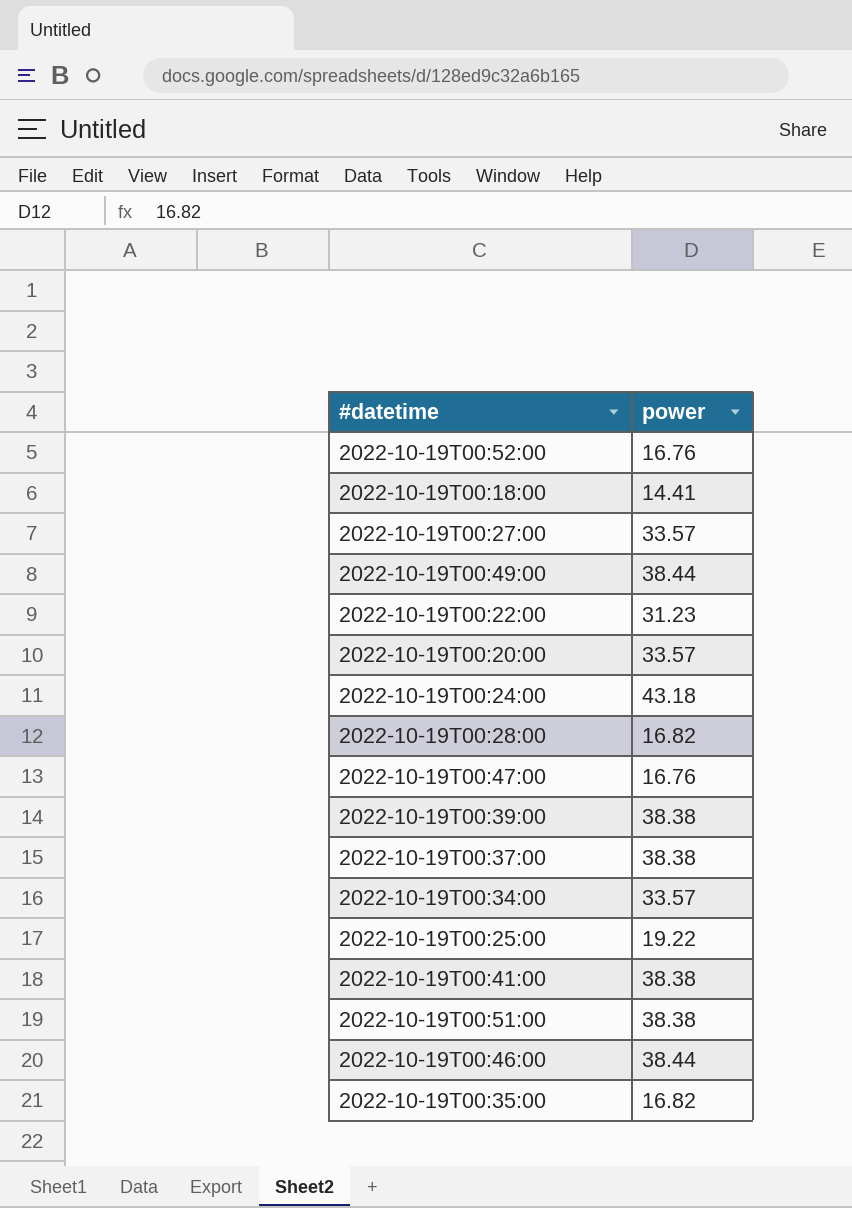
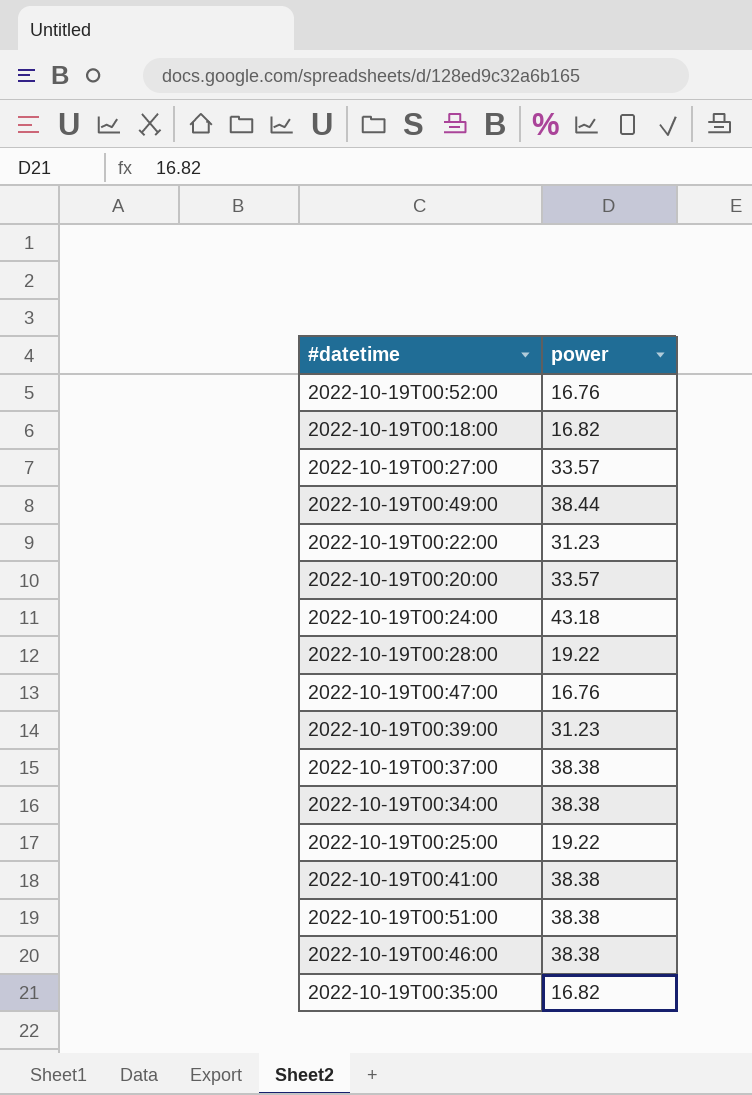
2022-10-19T00:18:00 | power: 14.41 -> 16.82
2022-10-19T00:28:00 | power: 16.82 -> 19.22
2022-10-19T00:39:00 | power: 38.38 -> 31.23
2022-10-19T00:34:00 | power: 33.57 -> 38.38
2022-10-19T00:46:00 | power: 38.44 -> 38.38

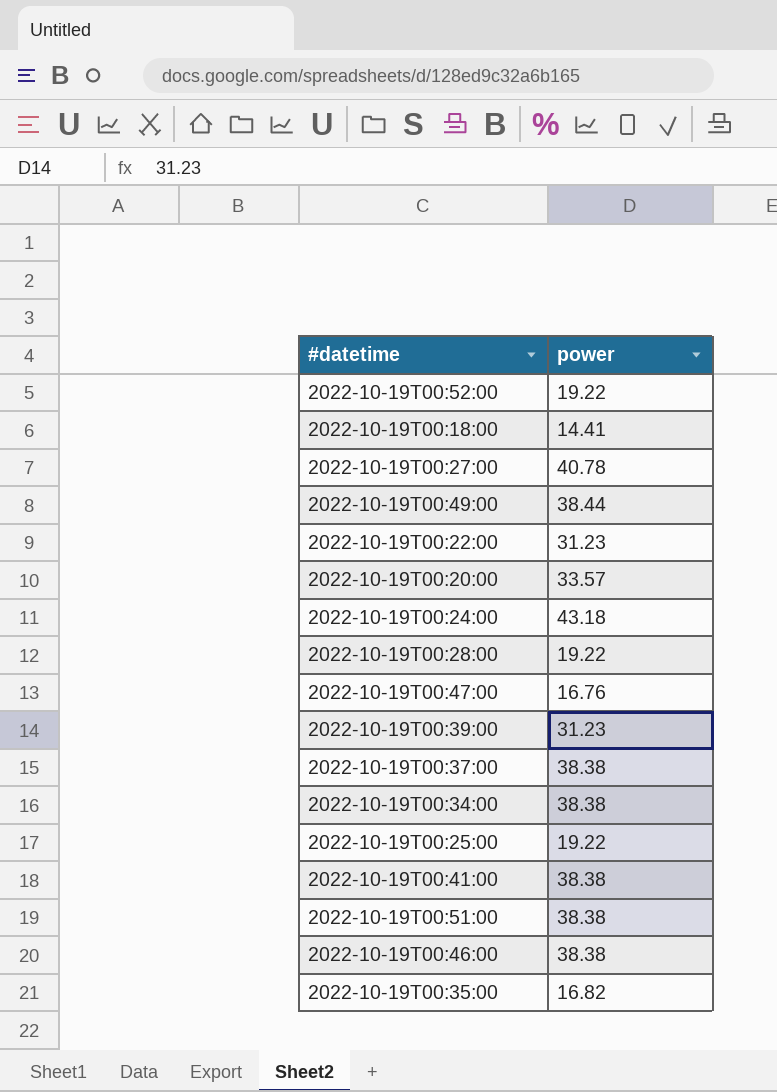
2022-10-19T00:52:00 | power: 16.76 -> 19.22
2022-10-19T00:18:00 | power: 16.82 -> 14.41
2022-10-19T00:27:00 | power: 33.57 -> 40.78

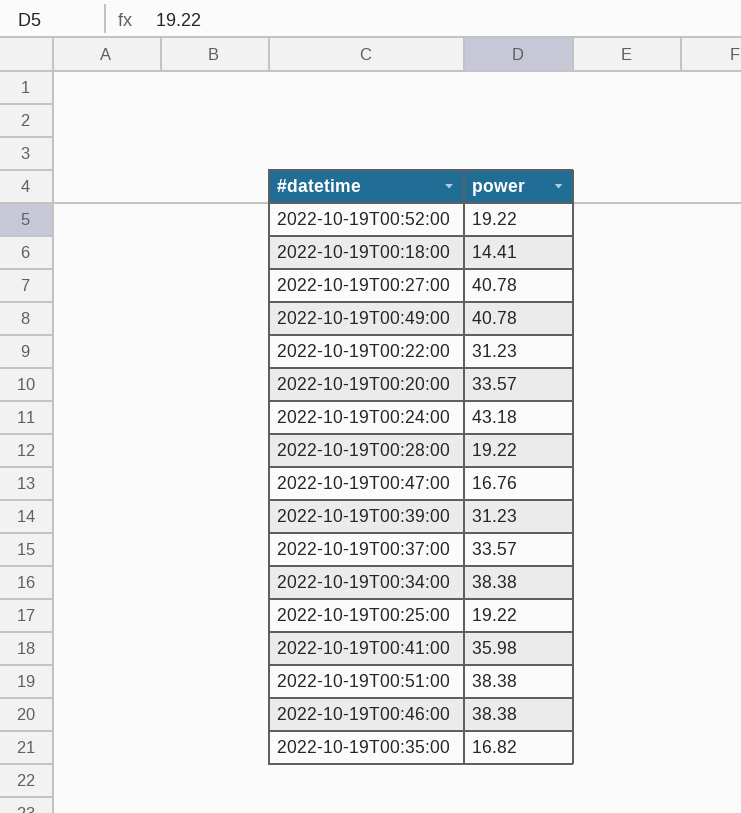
2022-10-19T00:49:00 | power: 38.44 -> 40.78
2022-10-19T00:37:00 | power: 38.38 -> 33.57
2022-10-19T00:41:00 | power: 38.38 -> 35.98

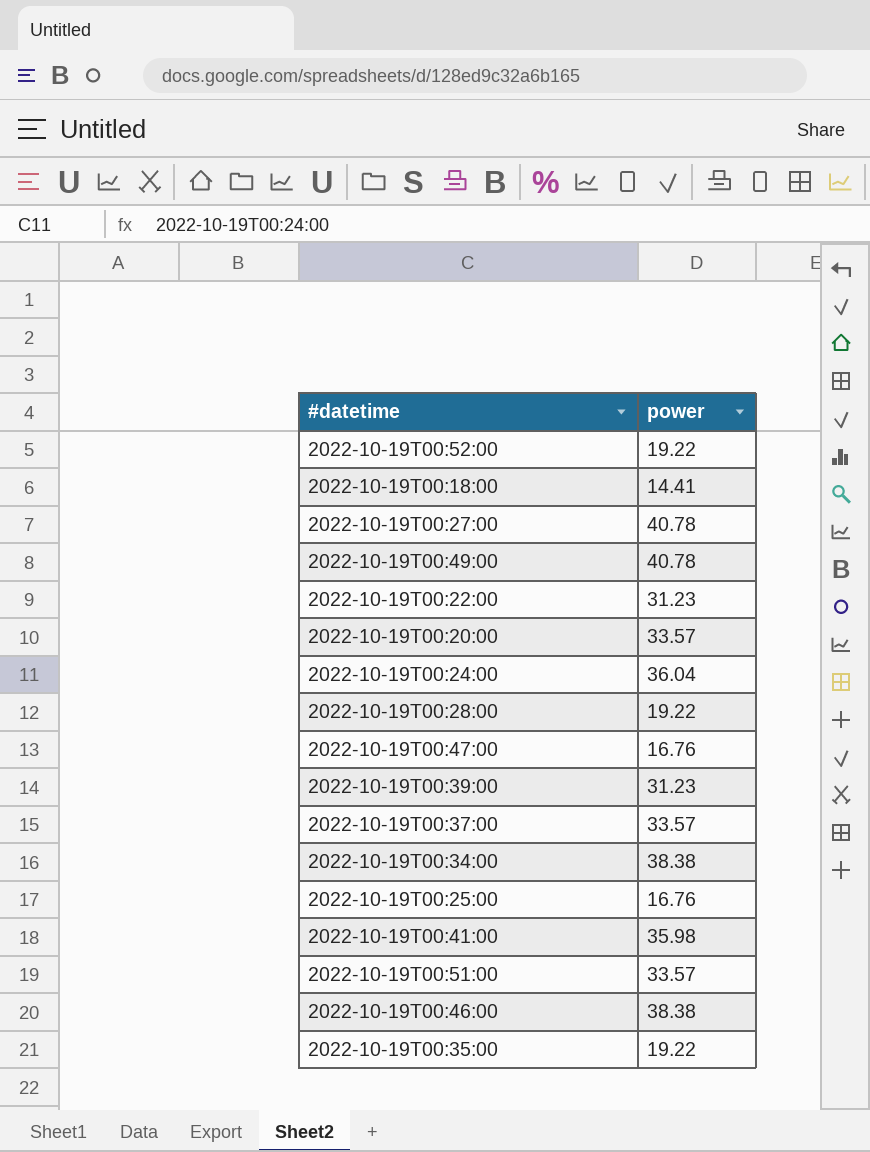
2022-10-19T00:24:00 | power: 43.18 -> 36.04
2022-10-19T00:25:00 | power: 19.22 -> 16.76
2022-10-19T00:51:00 | power: 38.38 -> 33.57
2022-10-19T00:35:00 | power: 16.82 -> 19.22

